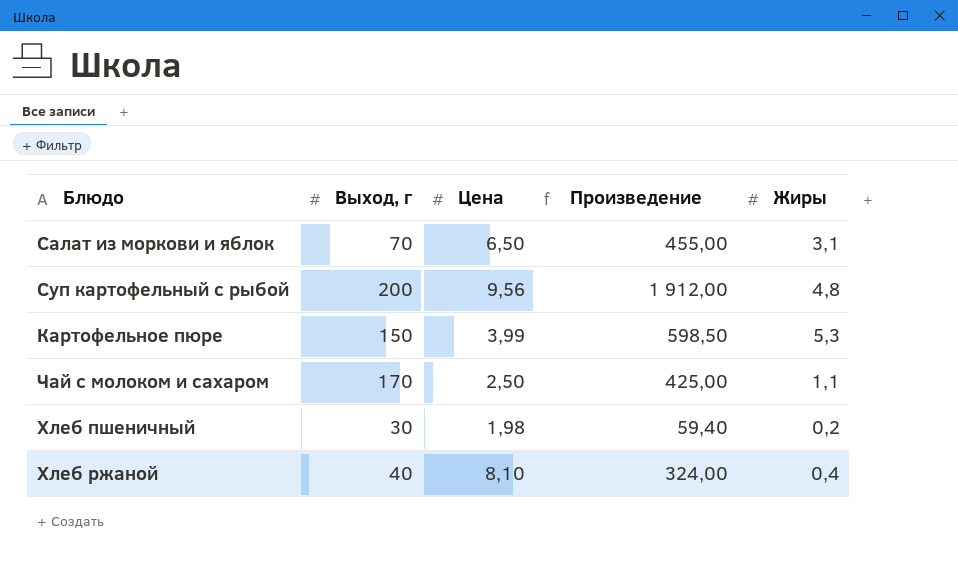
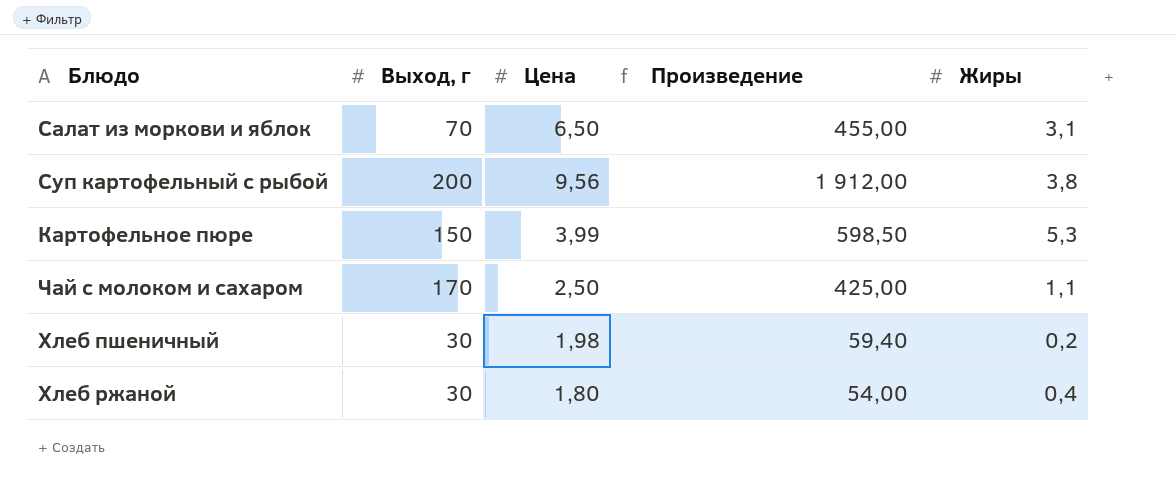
Суп картофельный с рыбой | Жиры: 4,8 -> 3,8
Хлеб ржаной | Выход, г: 40 -> 30
Хлеб ржаной | Цена: 8,10 -> 1,80
Хлеб ржаной | Произведение: 324,00 -> 54,00

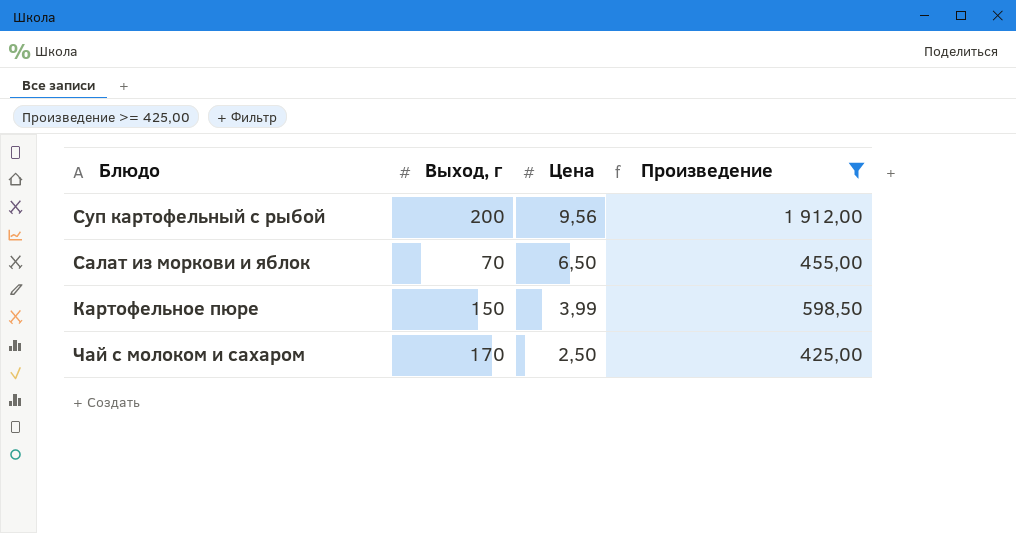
filter: none -> Произведение >= 425,00
row order: none -> Цена descending
column Жиры | position: 5 -> none

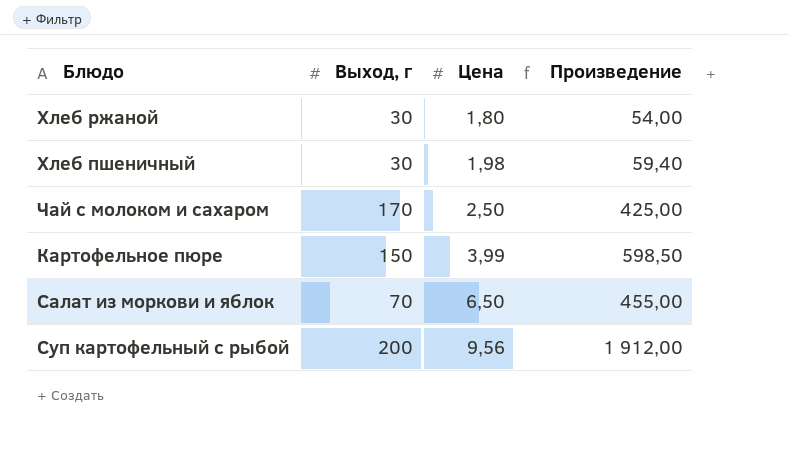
filter: Произведение >= 425,00 -> none
row order: Цена descending -> Цена ascending

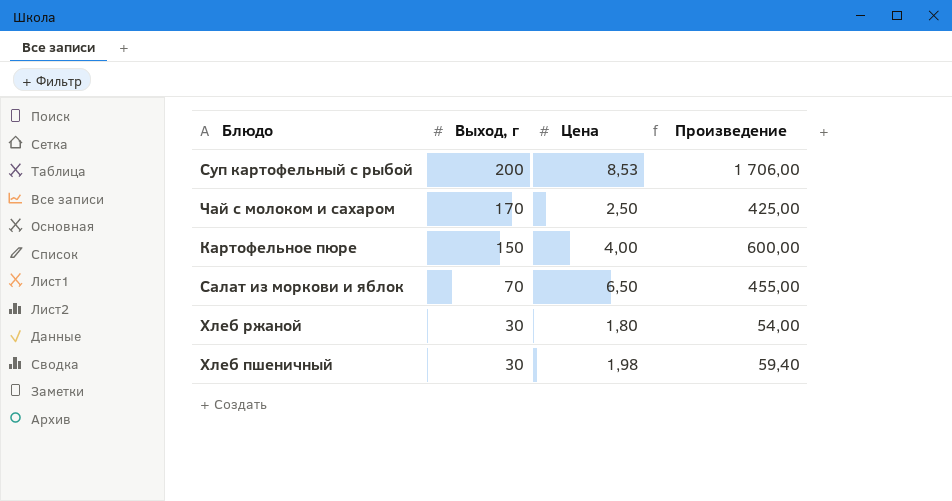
row order: Цена ascending -> Выход, г descending
Суп картофельный с рыбой | Цена: 9,56 -> 8,53
Суп картофельный с рыбой | Произведение: 1 912,00 -> 1 706,00
Картофельное пюре | Цена: 3,99 -> 4,00
Картофельное пюре | Произведение: 598,50 -> 600,00

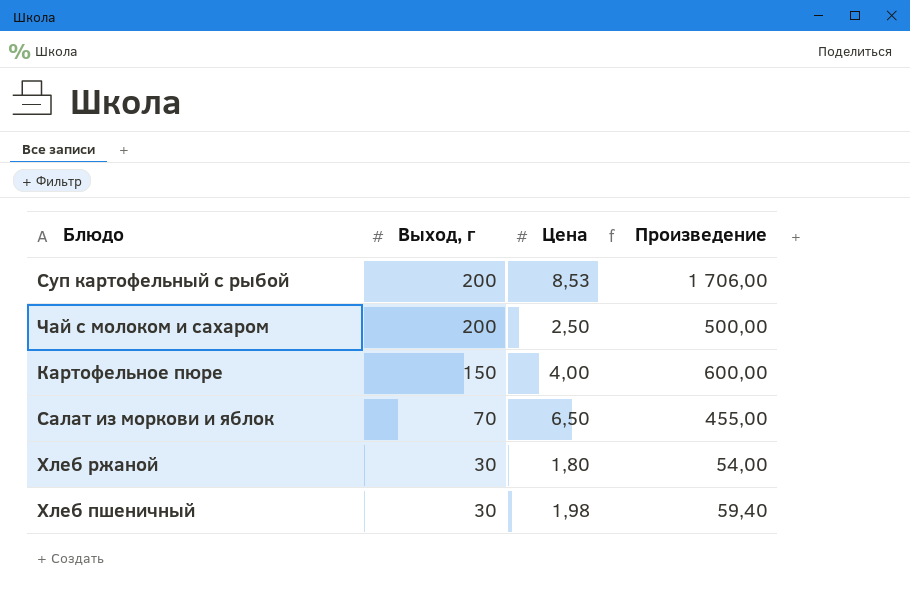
Чай с молоком и сахаром | Выход, г: 170 -> 200
Чай с молоком и сахаром | Произведение: 425,00 -> 500,00

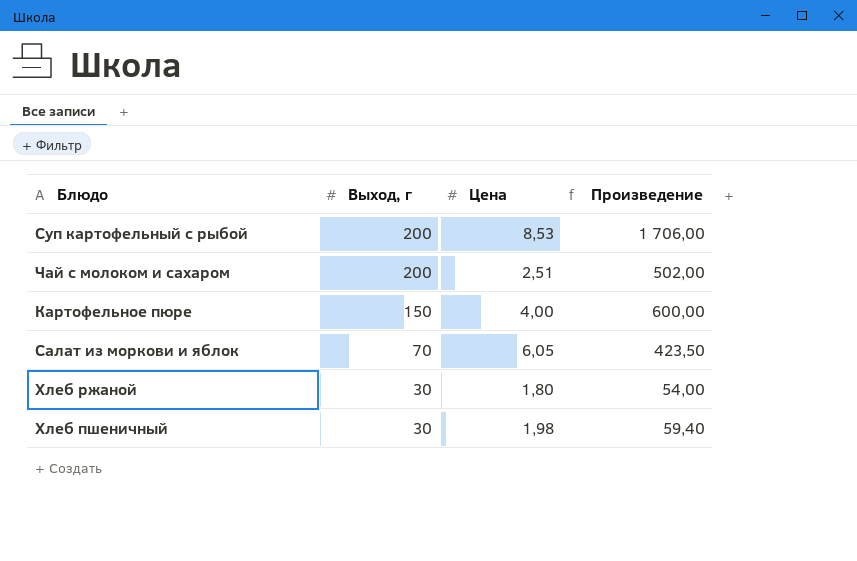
Чай с молоком и сахаром | Цена: 2,50 -> 2,51
Чай с молоком и сахаром | Произведение: 500,00 -> 502,00
Салат из моркови и яблок | Цена: 6,50 -> 6,05
Салат из моркови и яблок | Произведение: 455,00 -> 423,50

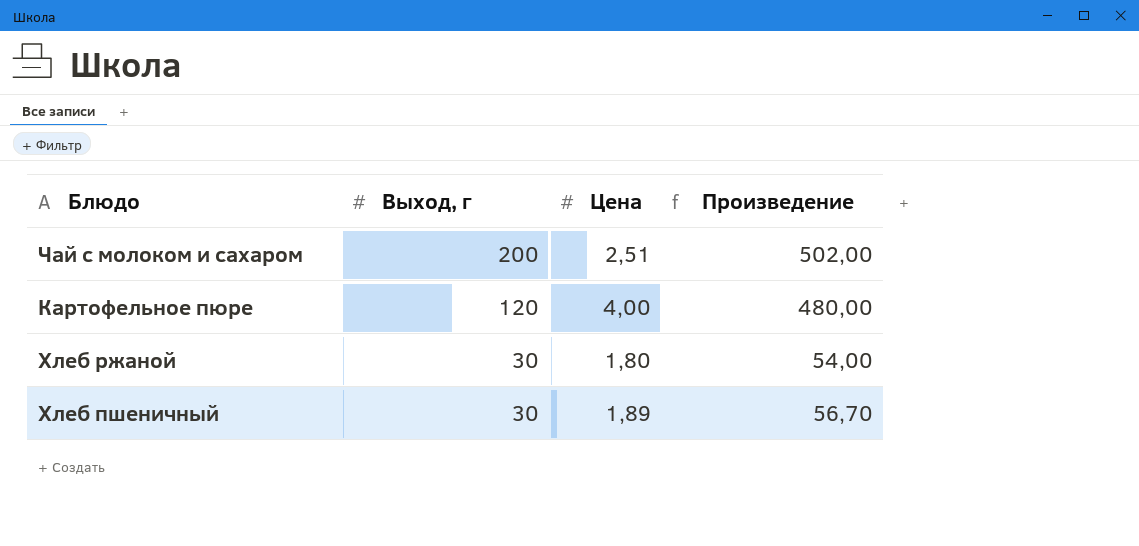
row Суп картофельный с рыбой: 200 | 8,53 | 1 706,00 -> none
row Салат из моркови и яблок: 70 | 6,05 | 423,50 -> none
Картофельное пюре | Выход, г: 150 -> 120
Картофельное пюре | Произведение: 600,00 -> 480,00
Хлеб пшеничный | Цена: 1,98 -> 1,89
Хлеб пшеничный | Произведение: 59,40 -> 56,70

